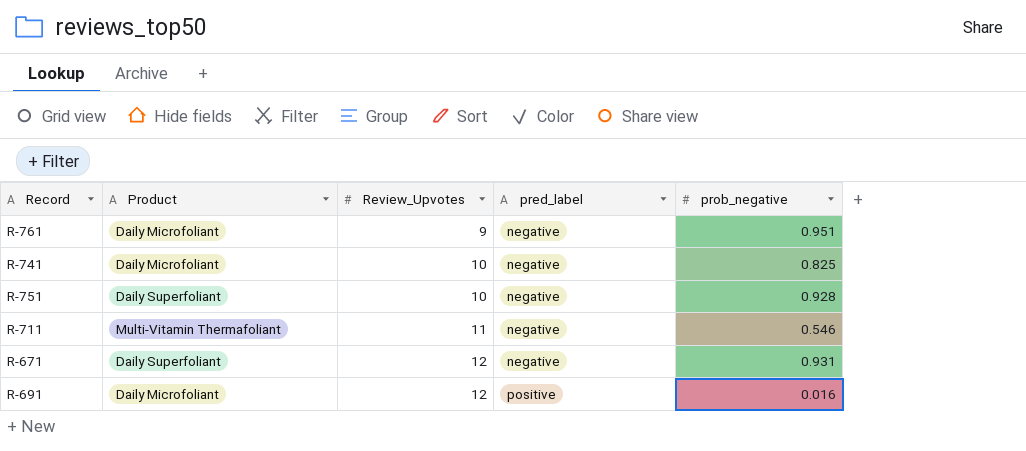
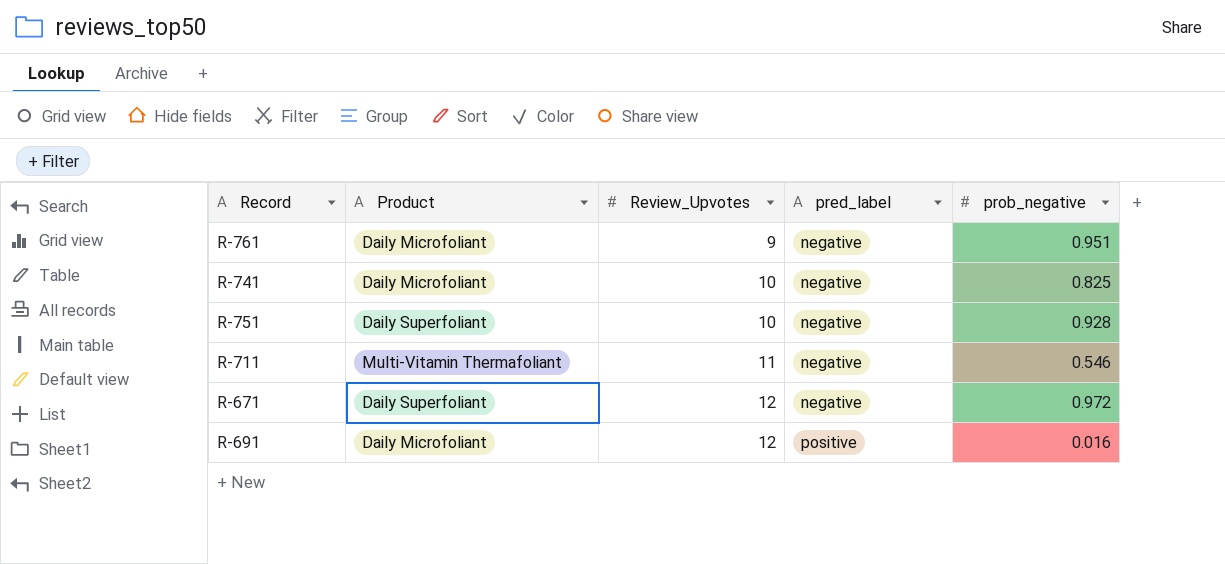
R-671 | prob_negative: 0.931 -> 0.972

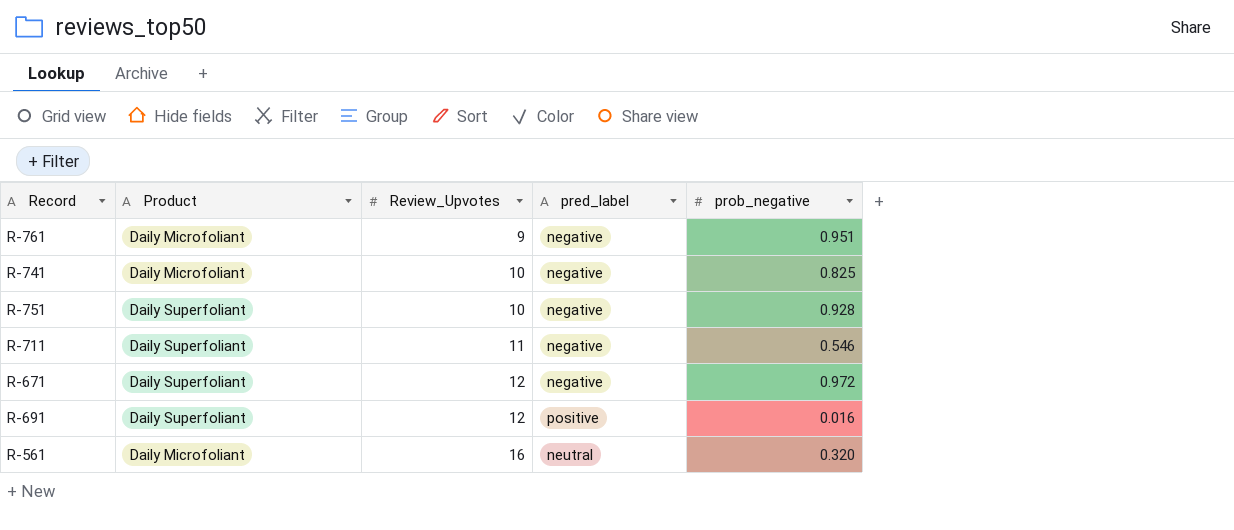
R-711 | Product: Multi-Vitamin Thermafoliant -> Daily Superfoliant
R-691 | Product: Daily Microfoliant -> Daily Superfoliant
row R-561: none -> Daily Microfoliant | 16 | neutral | 0.320

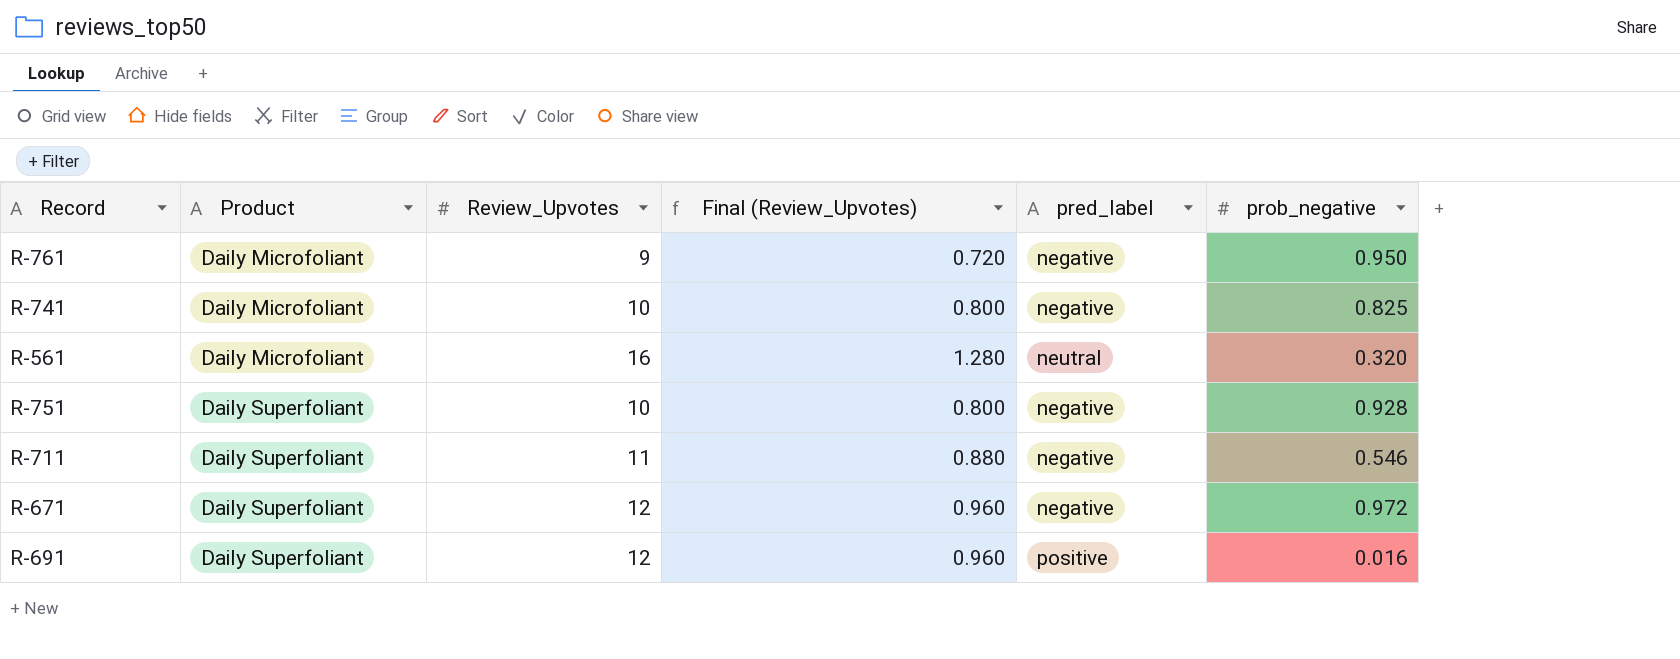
row order: Review_Upvotes ascending -> Product ascending
column Final (Review_Upvotes) | formula: none -> [Review_Upvotes] * 0.08
R-761 | prob_negative: 0.951 -> 0.950

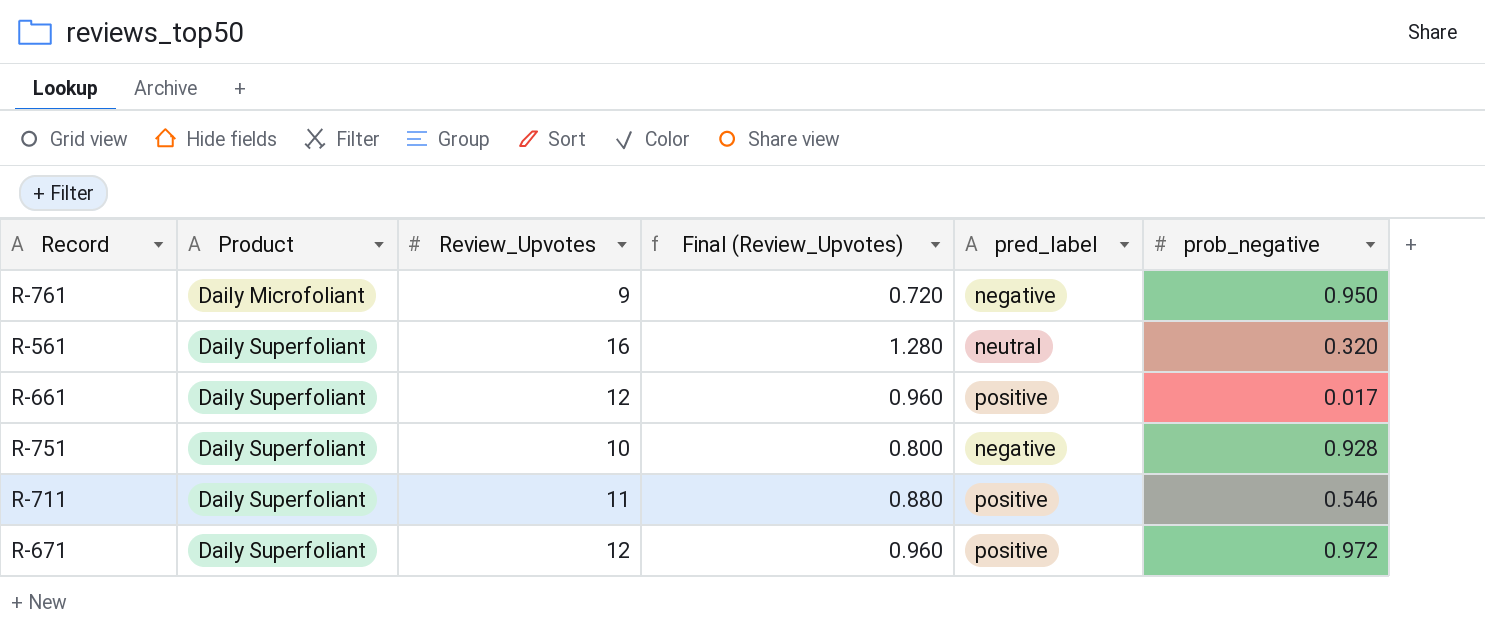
row R-741: Daily Microfoliant | 10 | 0.800 | negative | 0.825 -> none
row R-691: Daily Superfoliant | 12 | 0.960 | positive | 0.016 -> none
R-561 | Product: Daily Microfoliant -> Daily Superfoliant
row R-661: none -> Daily Superfoliant | 12 | 0.960 | positive | 0.017
R-711 | pred_label: negative -> positive
R-671 | pred_label: negative -> positive

